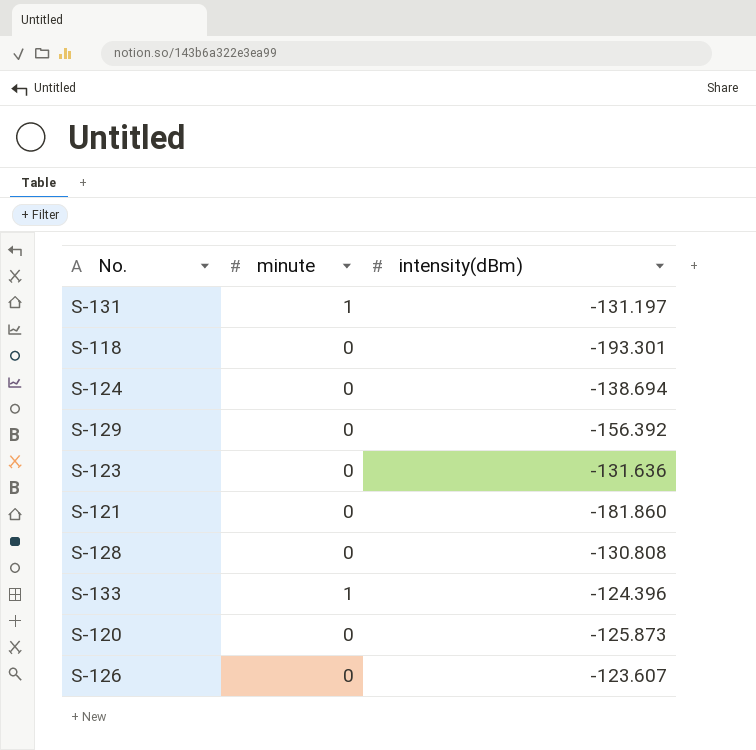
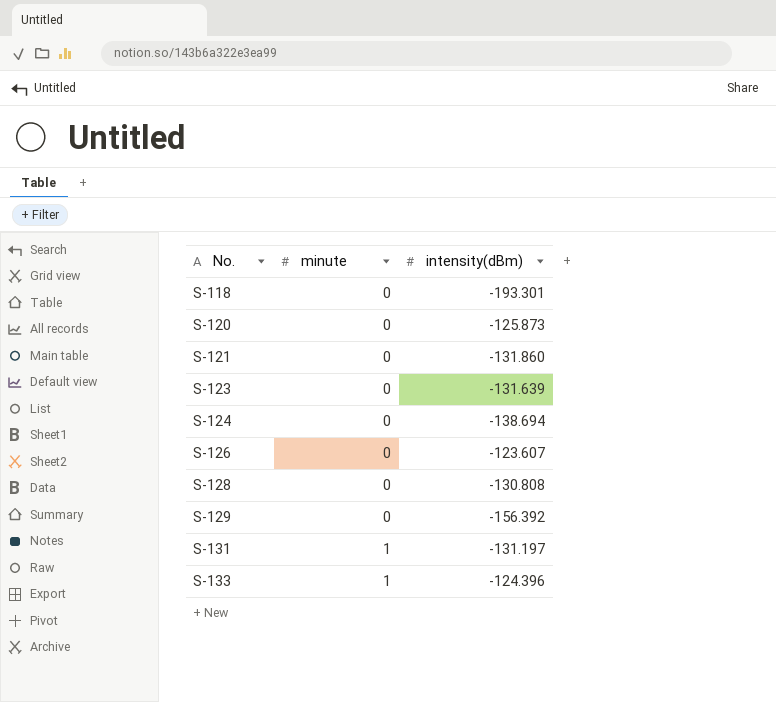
row order: none -> No. ascending
S-121 | intensity(dBm): -181.860 -> -131.860
S-123 | intensity(dBm): -131.636 -> -131.639

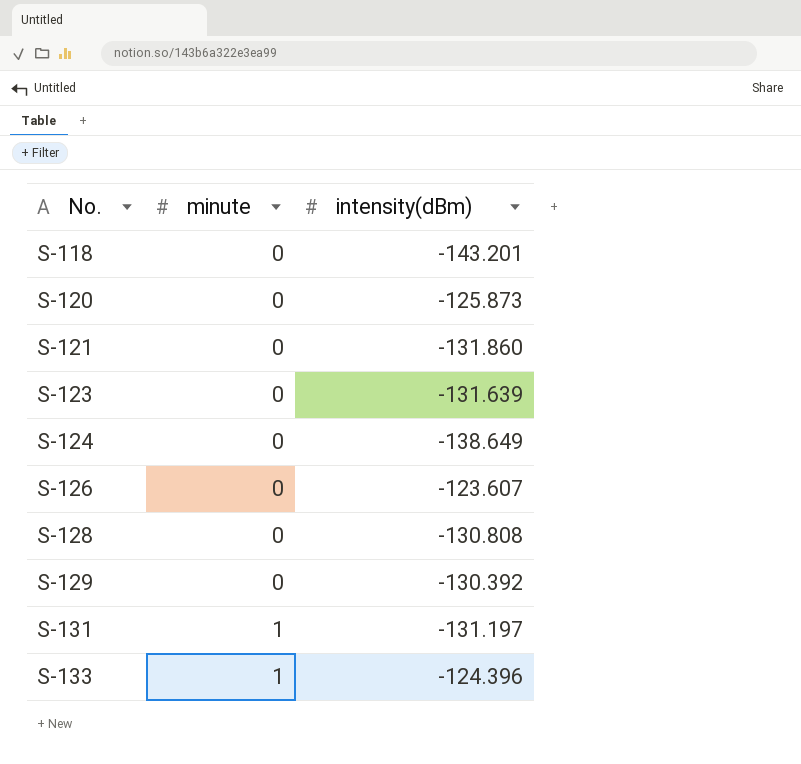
S-118 | intensity(dBm): -193.301 -> -143.201
S-124 | intensity(dBm): -138.694 -> -138.649
S-129 | intensity(dBm): -156.392 -> -130.392

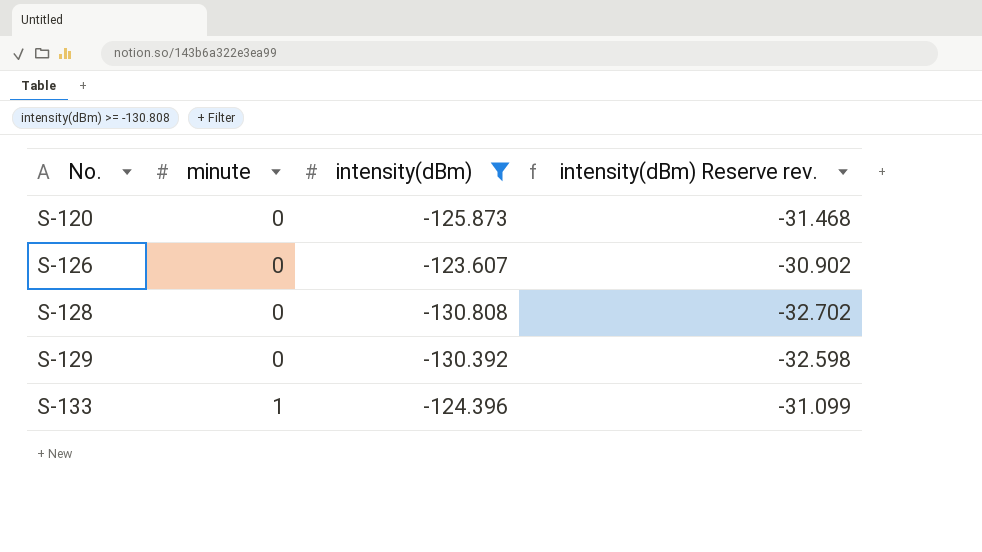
filter: none -> intensity(dBm) >= -130.808
column intensity(dBm) Reserve rev. | formula: none -> [intensity(dBm)] * 0.25

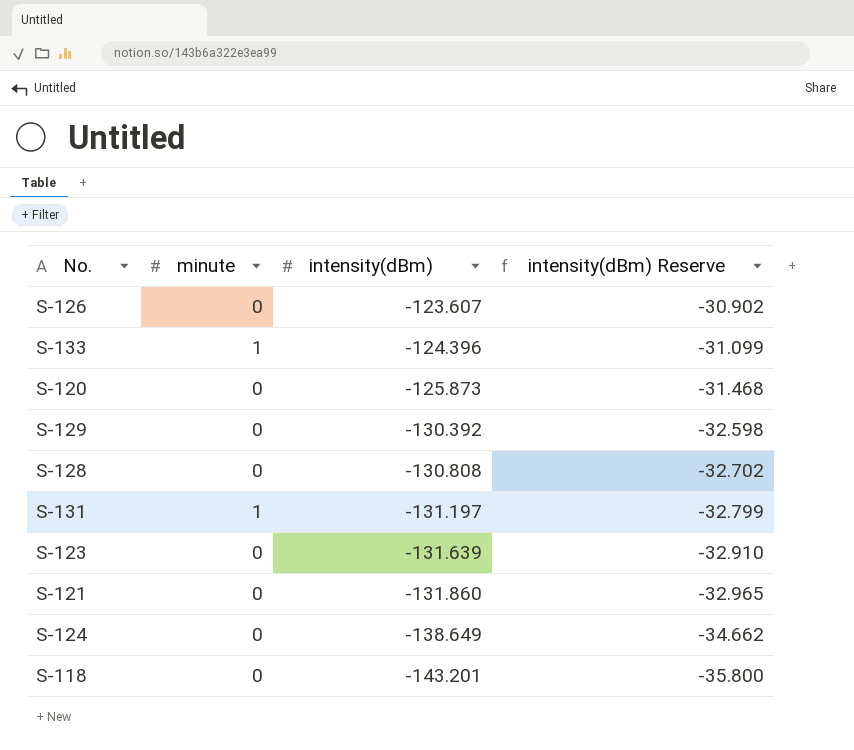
filter: intensity(dBm) >= -130.808 -> none
row order: No. ascending -> intensity(dBm) descending
column name: intensity(dBm) Reserve rev. -> intensity(dBm) Reserve

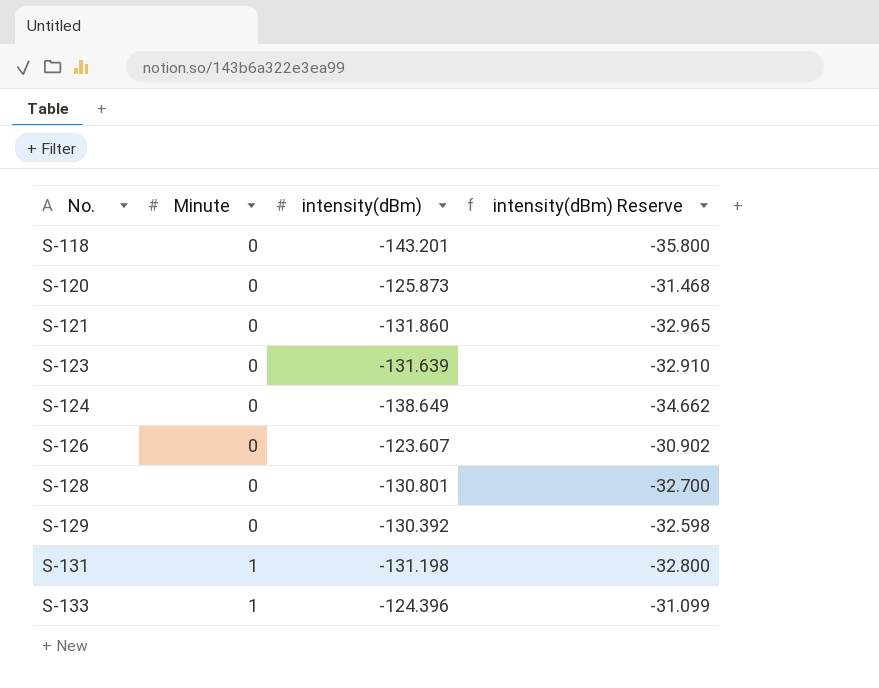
row order: intensity(dBm) descending -> No. ascending
column name: minute -> Minute
S-128 | intensity(dBm): -130.808 -> -130.801
S-128 | intensity(dBm) Reserve: -32.702 -> -32.700
S-131 | intensity(dBm): -131.197 -> -131.198
S-131 | intensity(dBm) Reserve: -32.799 -> -32.800

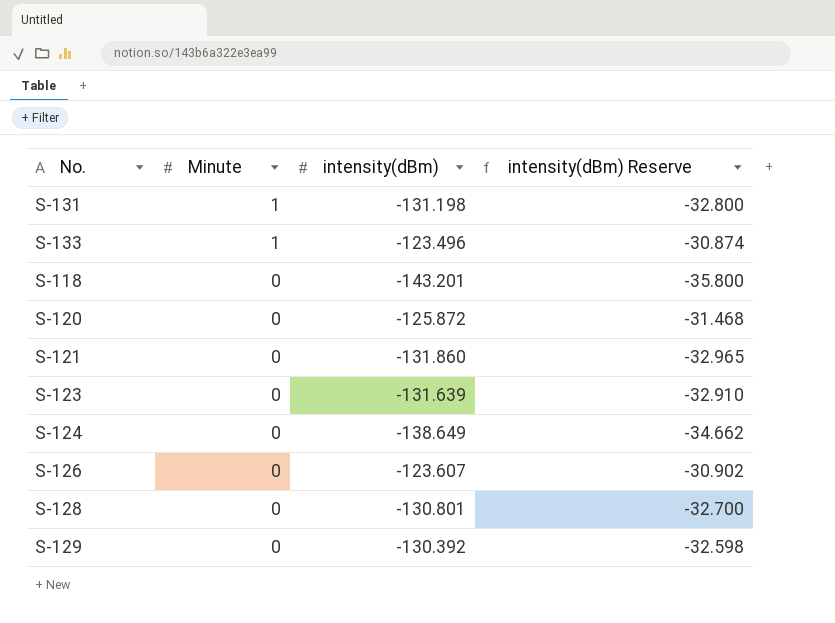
row order: No. ascending -> Minute descending
S-133 | intensity(dBm): -124.396 -> -123.496
S-133 | intensity(dBm) Reserve: -31.099 -> -30.874
S-120 | intensity(dBm): -125.873 -> -125.872

